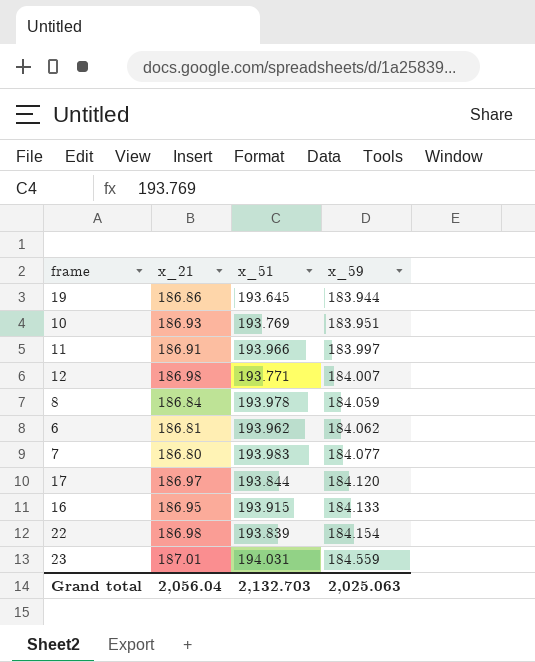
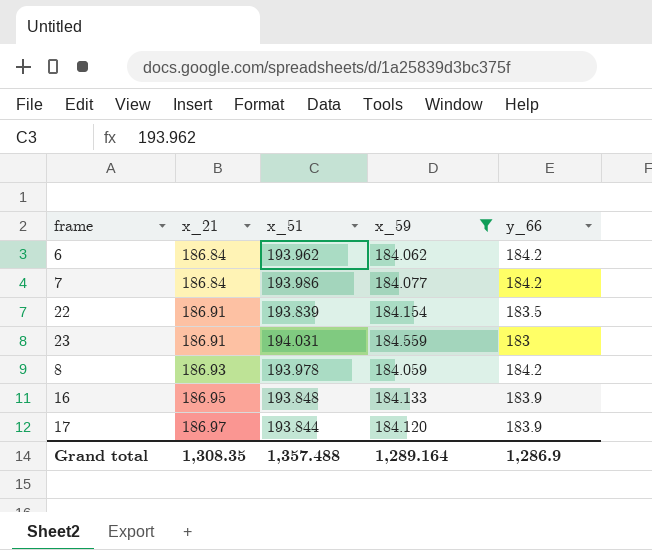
filter: none -> x_59 >= 184.059
row order: x_59 ascending -> x_21 ascending
column y_66 | position: none -> 5
6 | x_21: 186.81 -> 186.84
7 | x_21: 186.80 -> 186.84
7 | x_51: 193.983 -> 193.986
22 | x_21: 186.98 -> 186.91
23 | x_21: 187.01 -> 186.91
8 | x_21: 186.84 -> 186.93
16 | x_51: 193.915 -> 193.848
Grand total | x_21: 2,056.04 -> 1,308.35
Grand total | x_51: 2,132.703 -> 1,357.488
Grand total | x_59: 2,025.063 -> 1,289.164

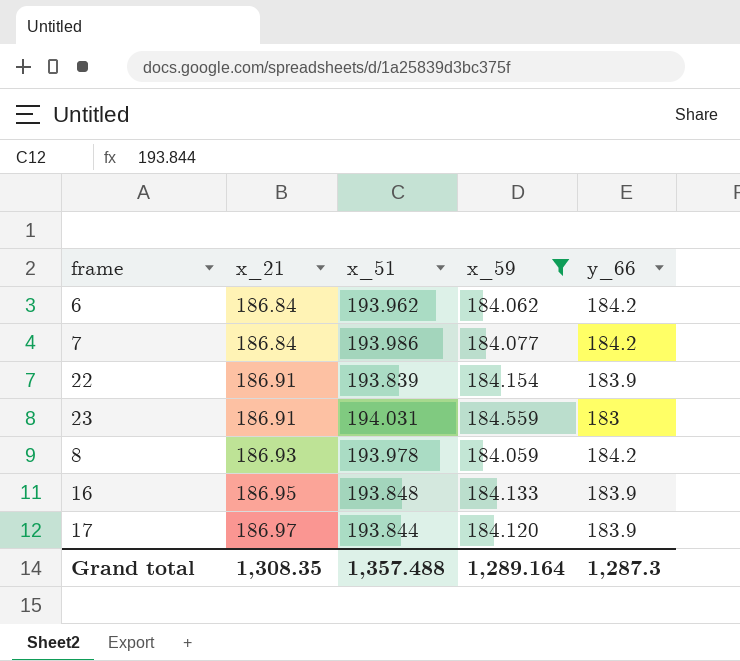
22 | y_66: 183.5 -> 183.9
Grand total | y_66: 1,286.9 -> 1,287.3

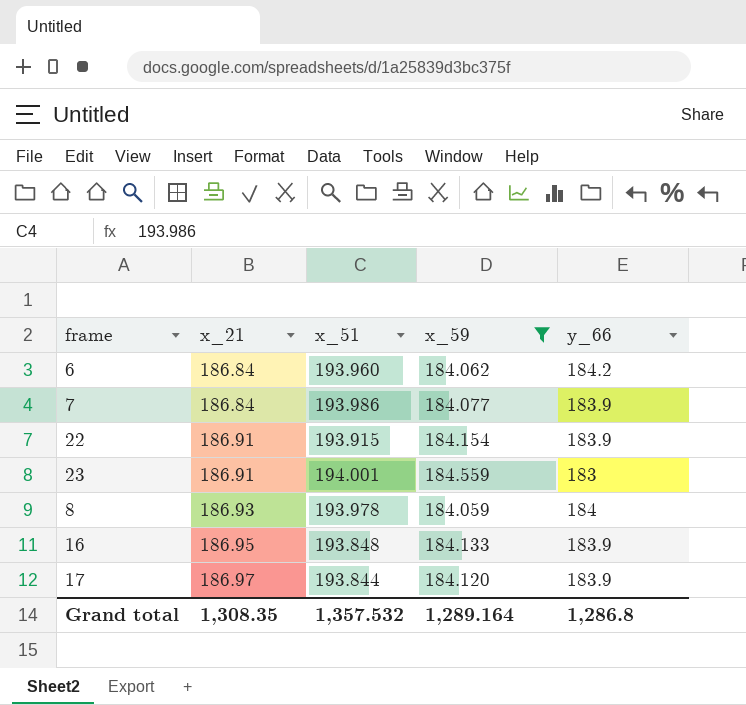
6 | x_51: 193.962 -> 193.960
7 | y_66: 184.2 -> 183.9
22 | x_51: 193.839 -> 193.915
23 | x_51: 194.031 -> 194.001
8 | y_66: 184.2 -> 184
Grand total | x_51: 1,357.488 -> 1,357.532
Grand total | y_66: 1,287.3 -> 1,286.8

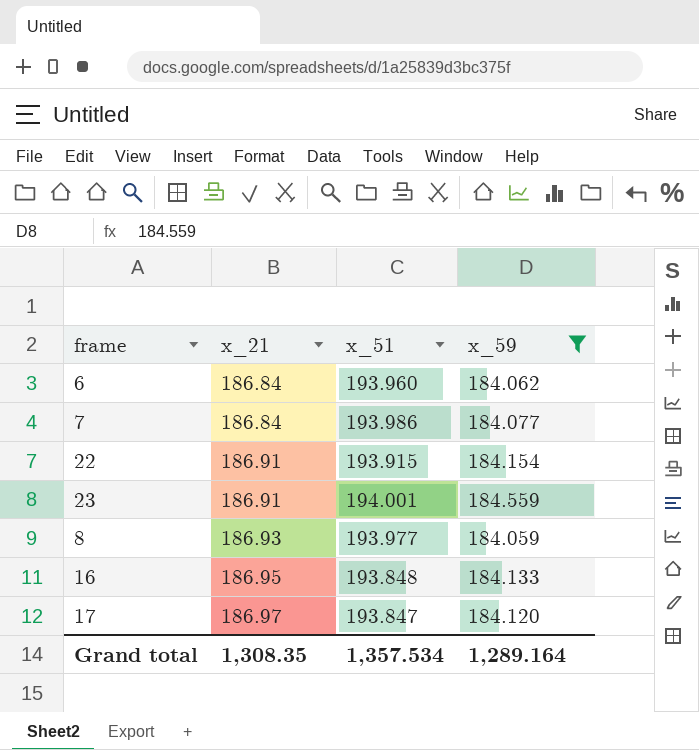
column y_66 | position: 5 -> none
8 | x_51: 193.978 -> 193.977
17 | x_51: 193.844 -> 193.847
Grand total | x_51: 1,357.532 -> 1,357.534

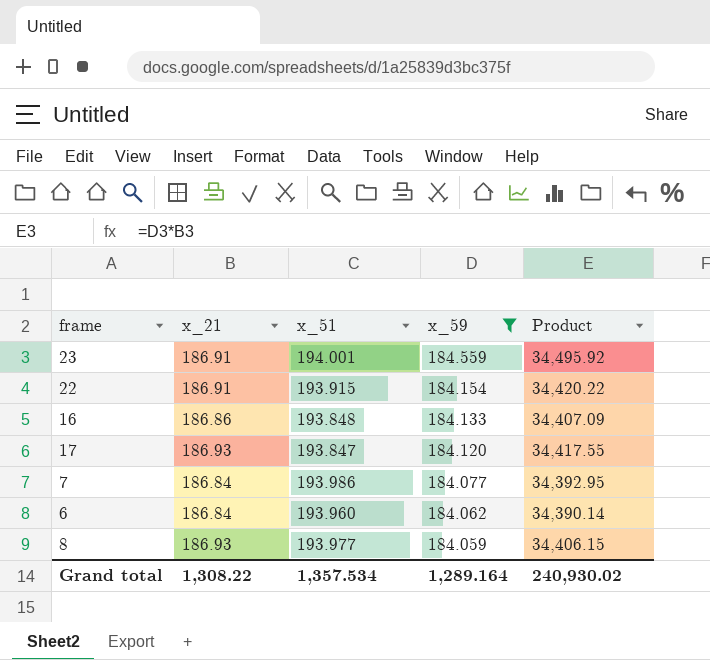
row order: x_21 ascending -> x_59 descending
column Product | formula: none -> [x_21] * [x_59]
16 | x_21: 186.95 -> 186.86
17 | x_21: 186.97 -> 186.93
Grand total | x_21: 1,308.35 -> 1,308.22

